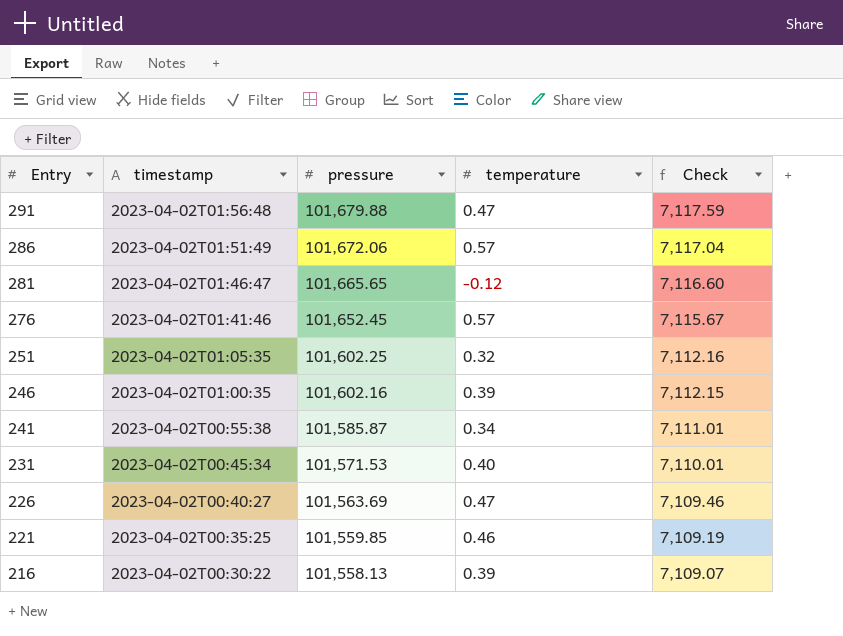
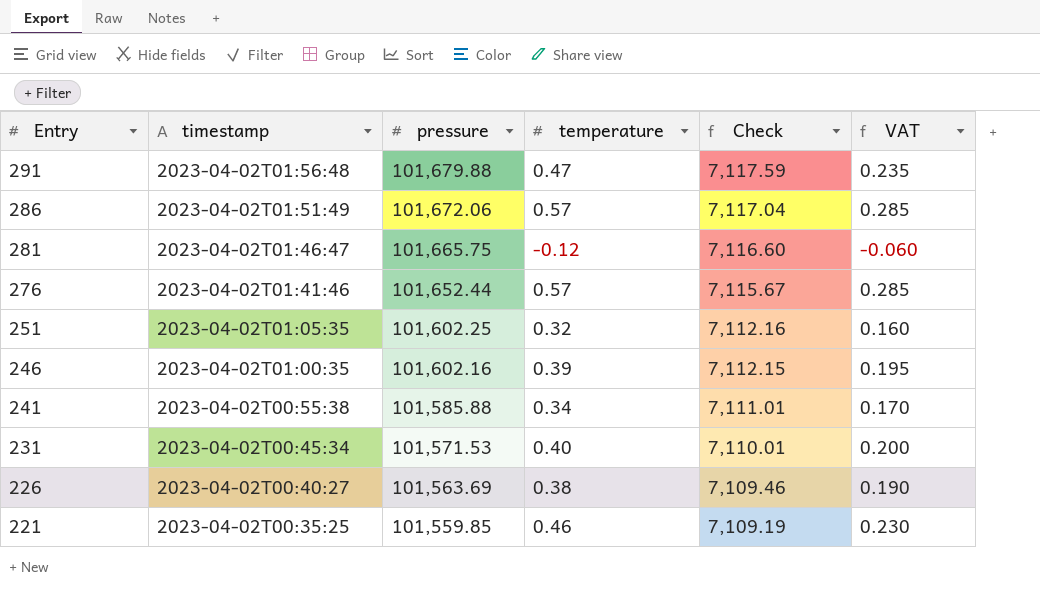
column VAT | formula: none -> [temperature] * 0.5
row 216: 2023-04-02T00:30:22 | 101,558.13 | 0.39 | 7,109.07 -> none
281 | pressure: 101,665.65 -> 101,665.75
276 | pressure: 101,652.45 -> 101,652.44
241 | pressure: 101,585.87 -> 101,585.88
226 | temperature: 0.47 -> 0.38

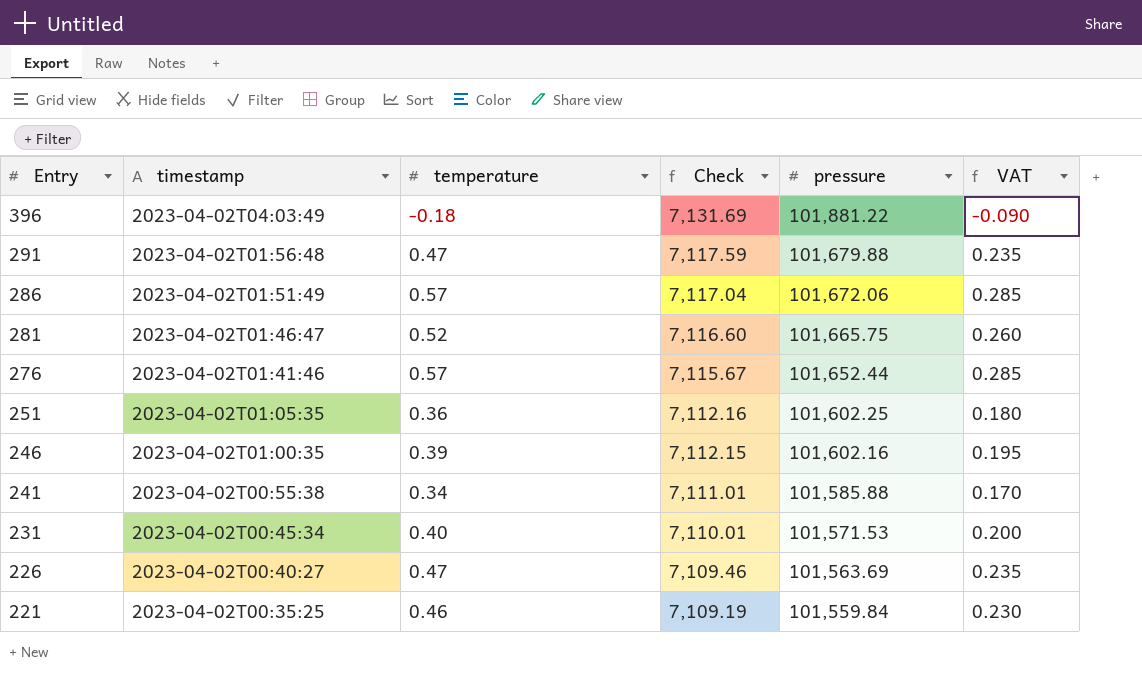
column pressure | position: 3 -> 5
row 396: none -> 2023-04-02T04:03:49 | -0.18 | 7,131.69 | 101,881.22 | -0.090
281 | temperature: -0.12 -> 0.52
281 | VAT: -0.060 -> 0.260
251 | temperature: 0.32 -> 0.36
251 | VAT: 0.160 -> 0.180
226 | temperature: 0.38 -> 0.47
226 | VAT: 0.190 -> 0.235
221 | pressure: 101,559.85 -> 101,559.84

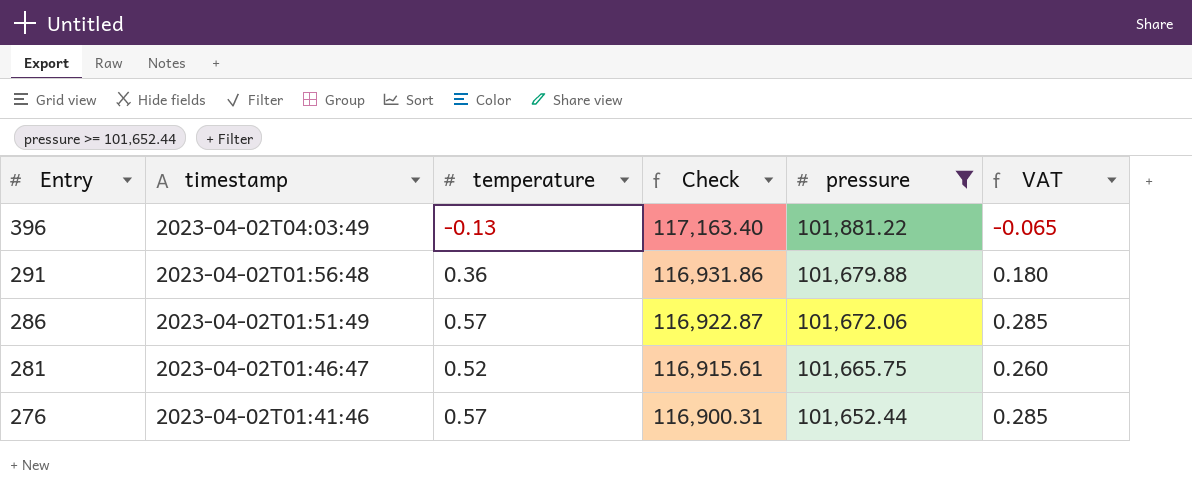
filter: none -> pressure >= 101,652.44
column Check | formula: [pressure] * 0.07 -> [pressure] * 1.15
396 | temperature: -0.18 -> -0.13
396 | VAT: -0.090 -> -0.065
291 | temperature: 0.47 -> 0.36
291 | VAT: 0.235 -> 0.180

